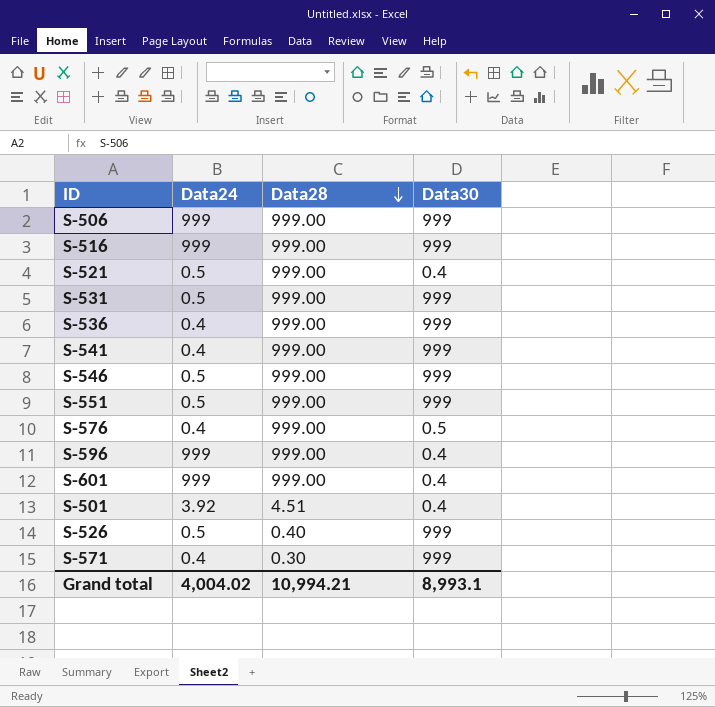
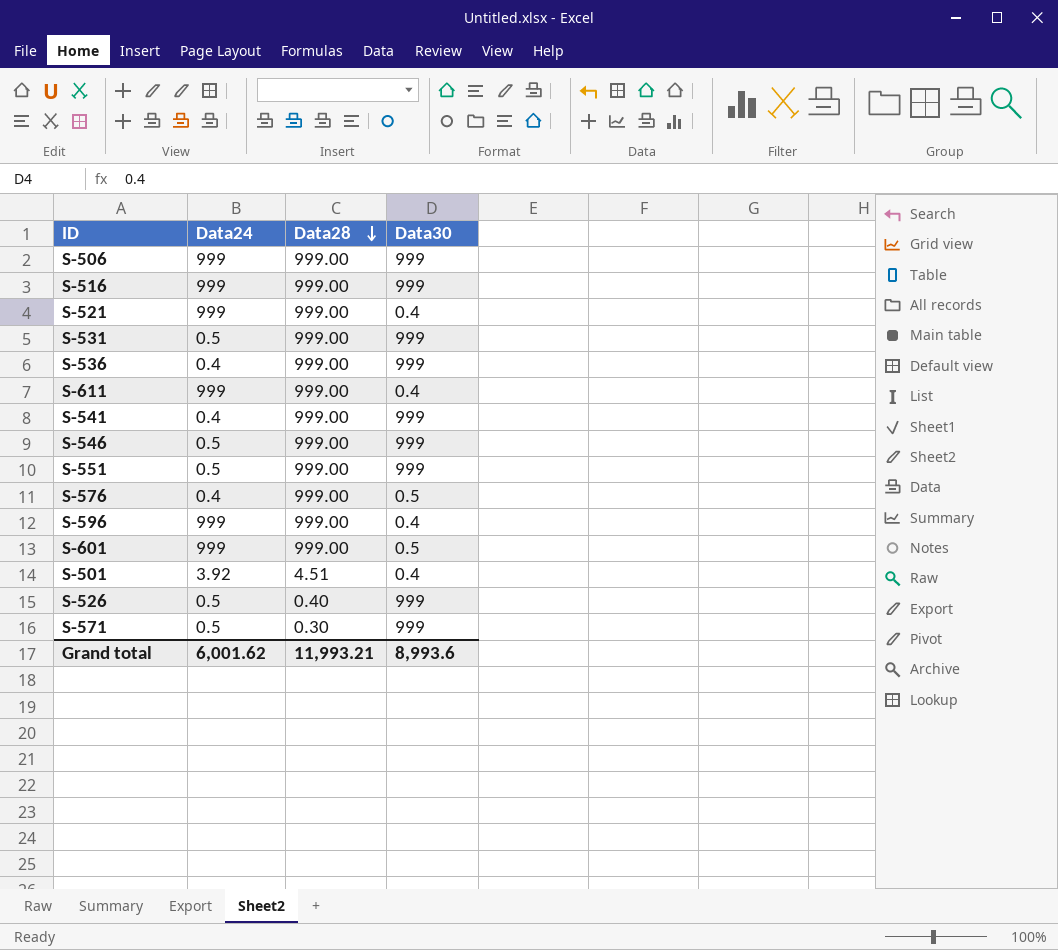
S-521 | Data24: 0.5 -> 999
row S-611: none -> 999 | 999.00 | 0.4
S-601 | Data30: 0.4 -> 0.5
S-571 | Data24: 0.4 -> 0.5
Grand total | Data24: 4,004.02 -> 6,001.62
Grand total | Data28: 10,994.21 -> 11,993.21
Grand total | Data30: 8,993.1 -> 8,993.6

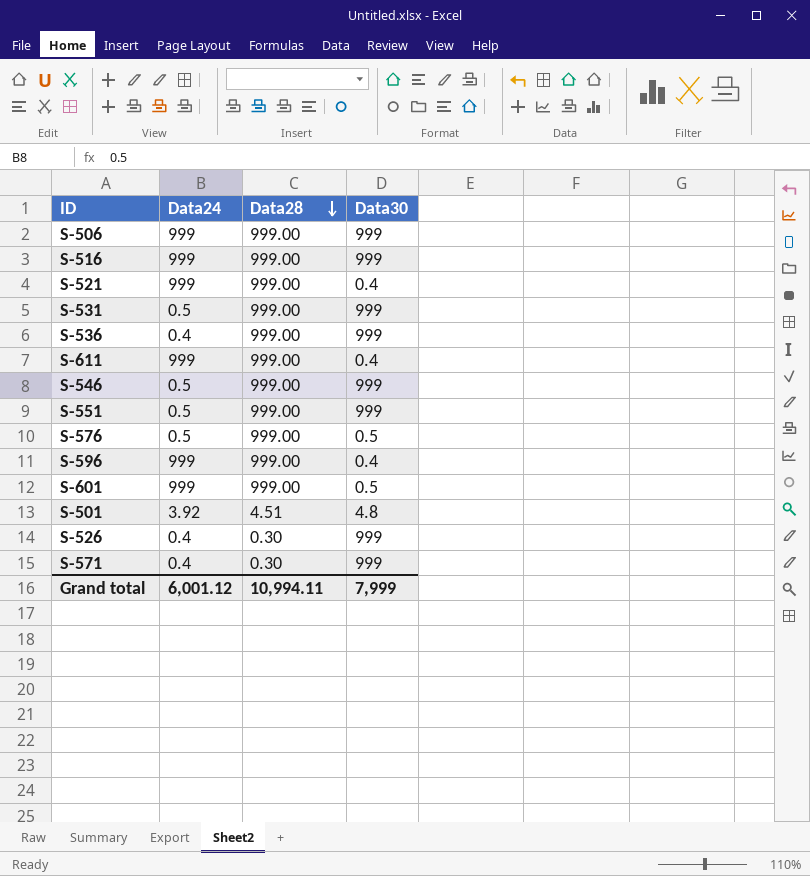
row S-541: 0.4 | 999.00 | 999 -> none
S-576 | Data24: 0.4 -> 0.5
S-501 | Data30: 0.4 -> 4.8
S-526 | Data24: 0.5 -> 0.4
S-526 | Data28: 0.40 -> 0.30
S-571 | Data24: 0.5 -> 0.4
Grand total | Data24: 6,001.62 -> 6,001.12
Grand total | Data28: 11,993.21 -> 10,994.11
Grand total | Data30: 8,993.6 -> 7,999

